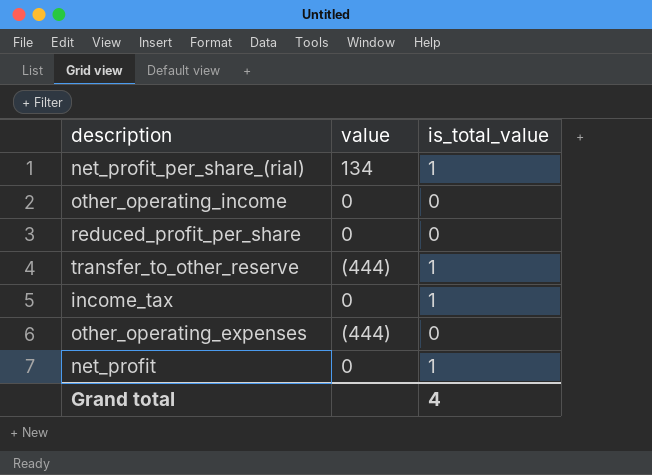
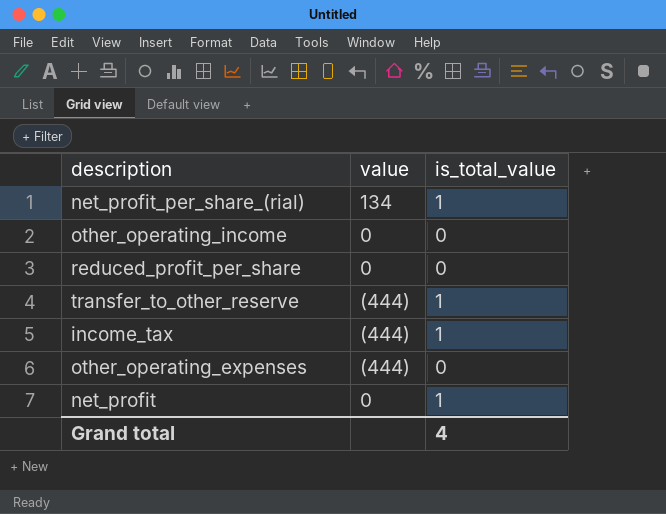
income_tax | value: 0 -> (444)

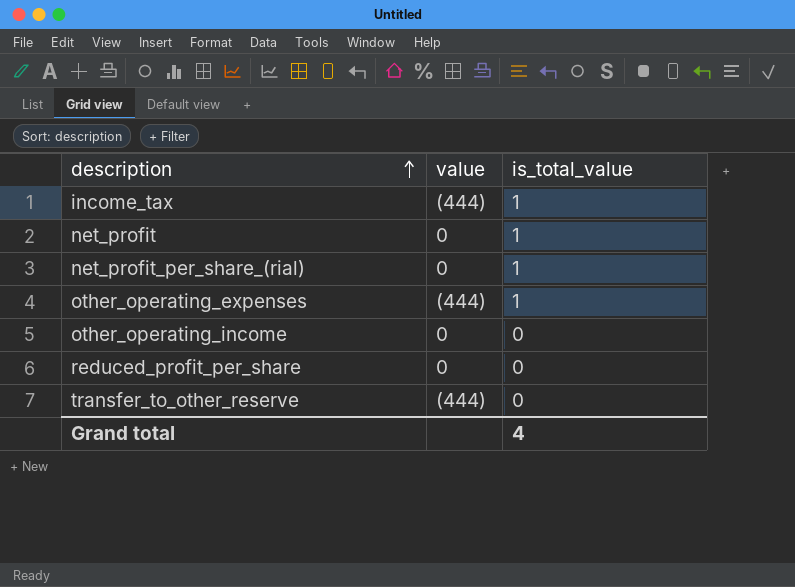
row order: none -> description ascending
net_profit_per_share_(rial) | value: 134 -> 0
other_operating_expenses | is_total_value: 0 -> 1
transfer_to_other_reserve | is_total_value: 1 -> 0

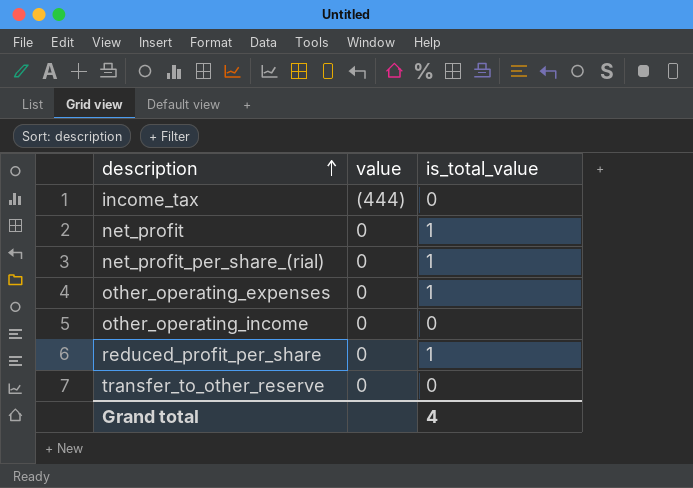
income_tax | is_total_value: 1 -> 0
other_operating_expenses | value: (444) -> 0
reduced_profit_per_share | is_total_value: 0 -> 1
transfer_to_other_reserve | value: (444) -> 0

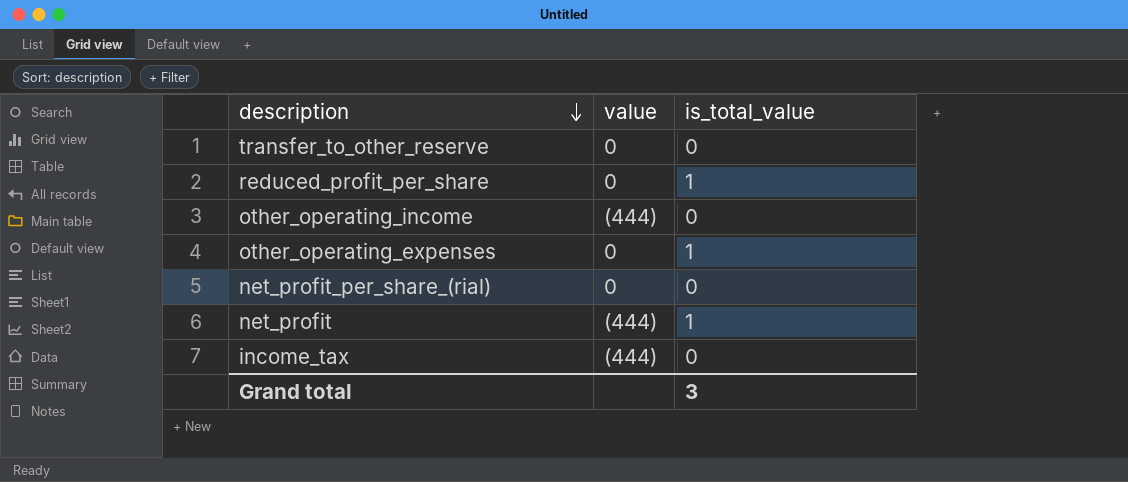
row order: description ascending -> description descending
other_operating_income | value: 0 -> (444)
net_profit_per_share_(rial) | is_total_value: 1 -> 0
net_profit | value: 0 -> (444)
Grand total | is_total_value: 4 -> 3

